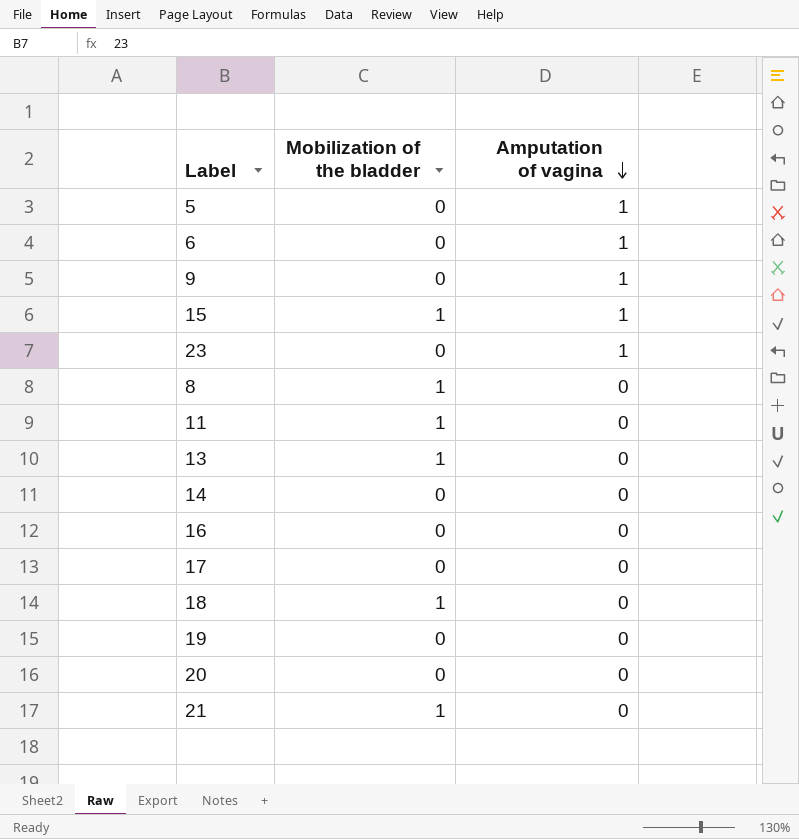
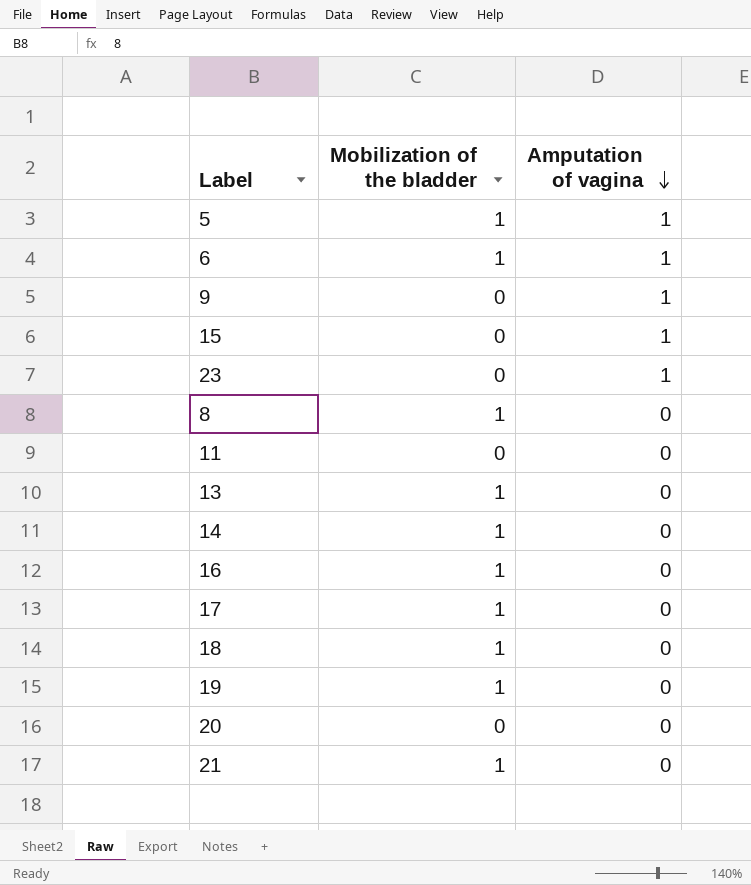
5 | Mobilization of the bladder: 0 -> 1
6 | Mobilization of the bladder: 0 -> 1
15 | Mobilization of the bladder: 1 -> 0
11 | Mobilization of the bladder: 1 -> 0
14 | Mobilization of the bladder: 0 -> 1
16 | Mobilization of the bladder: 0 -> 1
17 | Mobilization of the bladder: 0 -> 1
19 | Mobilization of the bladder: 0 -> 1

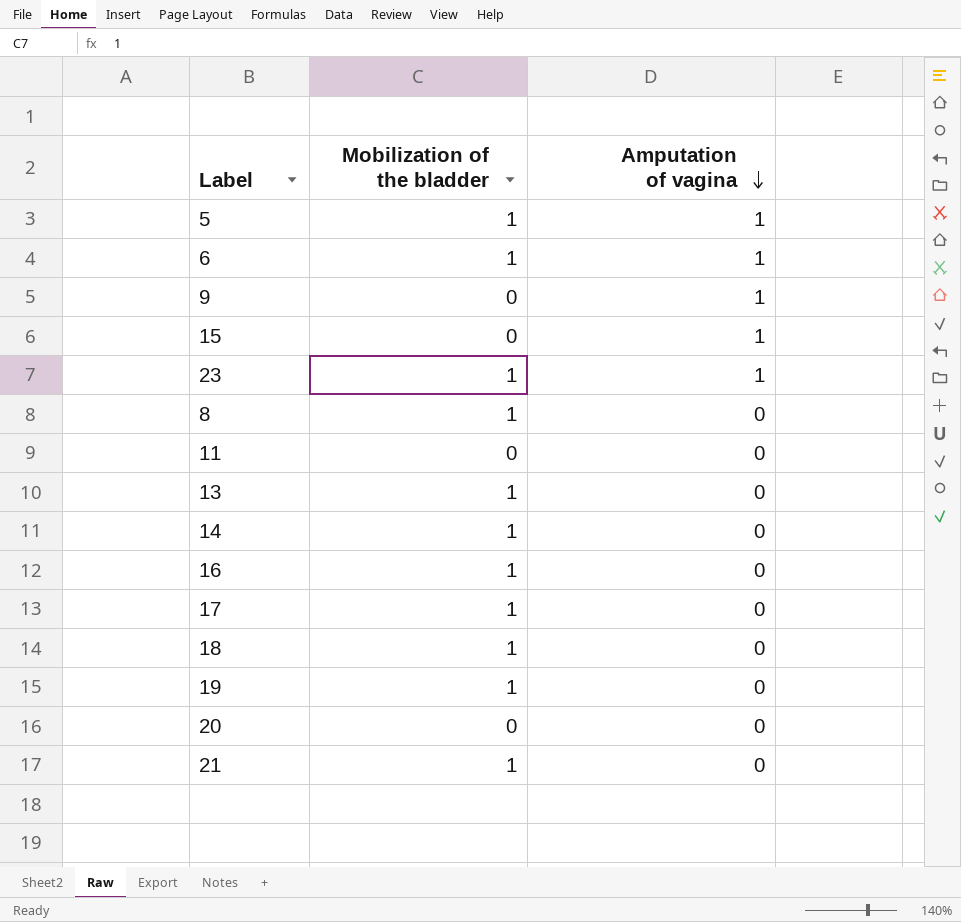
23 | Mobilization of the bladder: 0 -> 1

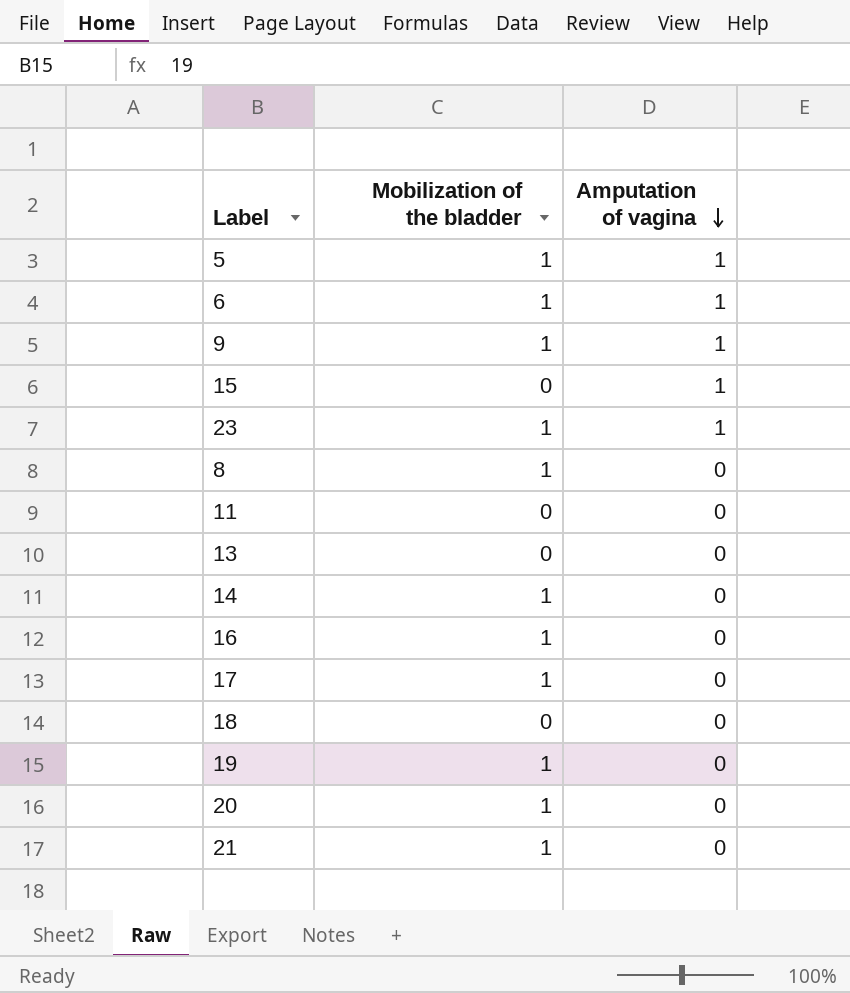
9 | Mobilization of the bladder: 0 -> 1
13 | Mobilization of the bladder: 1 -> 0
18 | Mobilization of the bladder: 1 -> 0
20 | Mobilization of the bladder: 0 -> 1

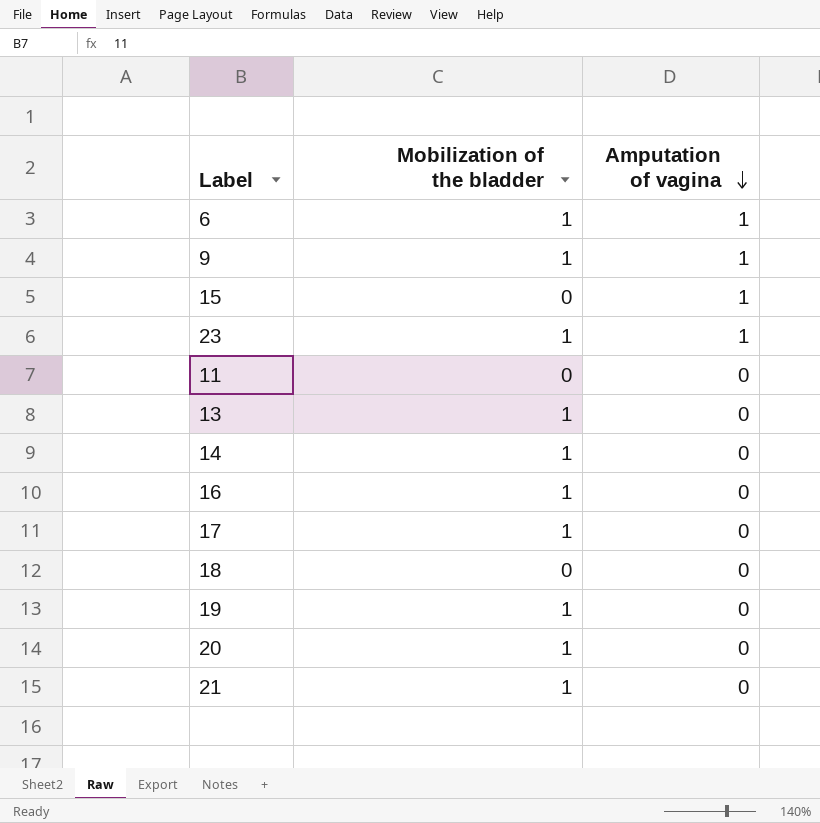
row 5: 1 | 1 -> none
row 8: 1 | 0 -> none
13 | Mobilization of the bladder: 0 -> 1

